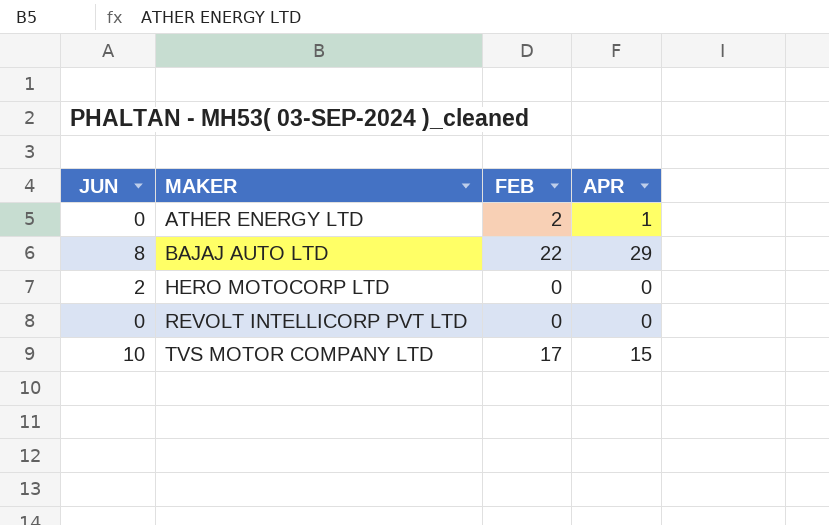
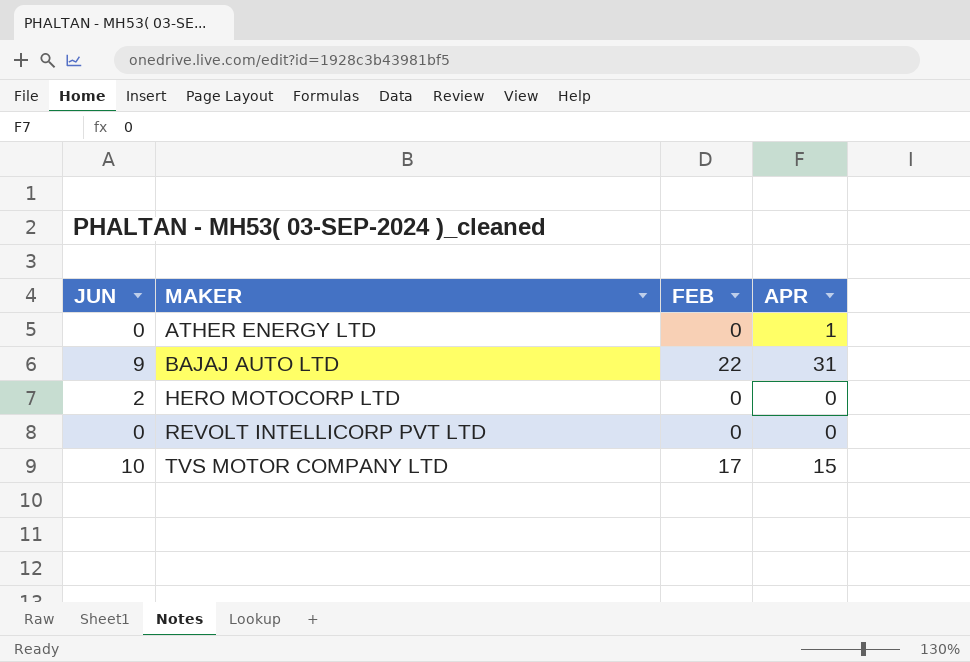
ATHER ENERGY LTD | FEB: 2 -> 0
BAJAJ AUTO LTD | JUN: 8 -> 9
BAJAJ AUTO LTD | APR: 29 -> 31

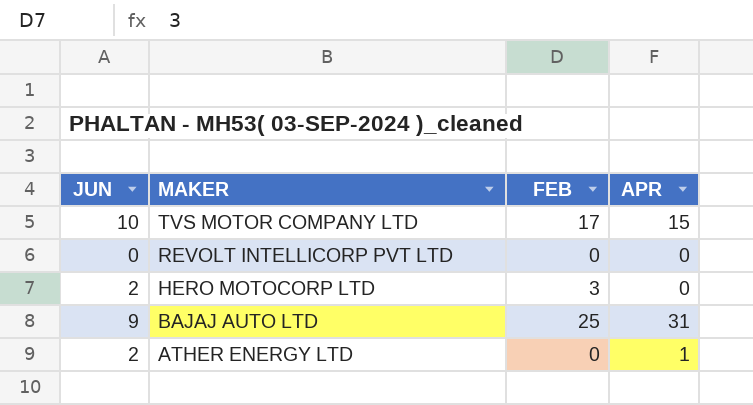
row order: MAKER ascending -> MAKER descending
HERO MOTOCORP LTD | FEB: 0 -> 3
BAJAJ AUTO LTD | FEB: 22 -> 25
ATHER ENERGY LTD | JUN: 0 -> 2

